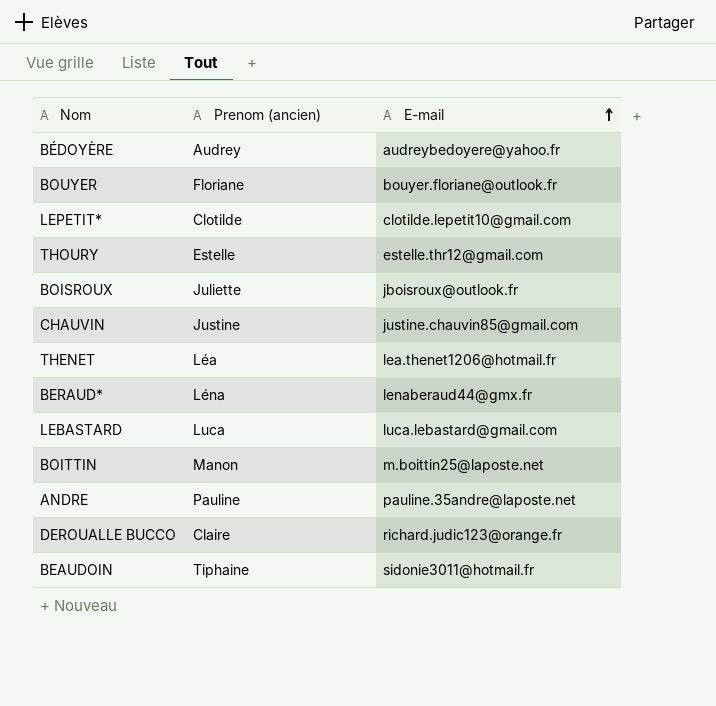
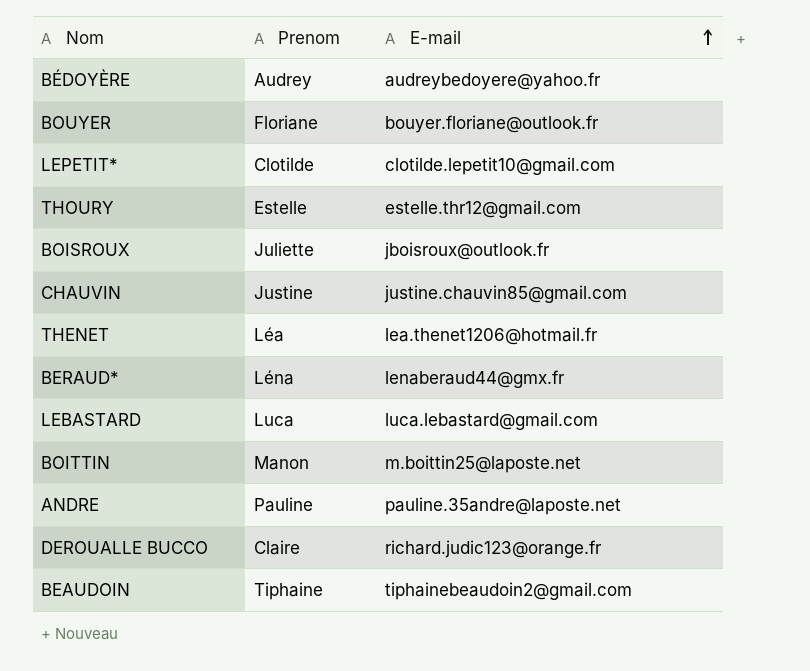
column name: Prenom (ancien) -> Prenom
BEAUDOIN | E-mail: sidonie3011@hotmail.fr -> tiphainebeaudoin2@gmail.com

